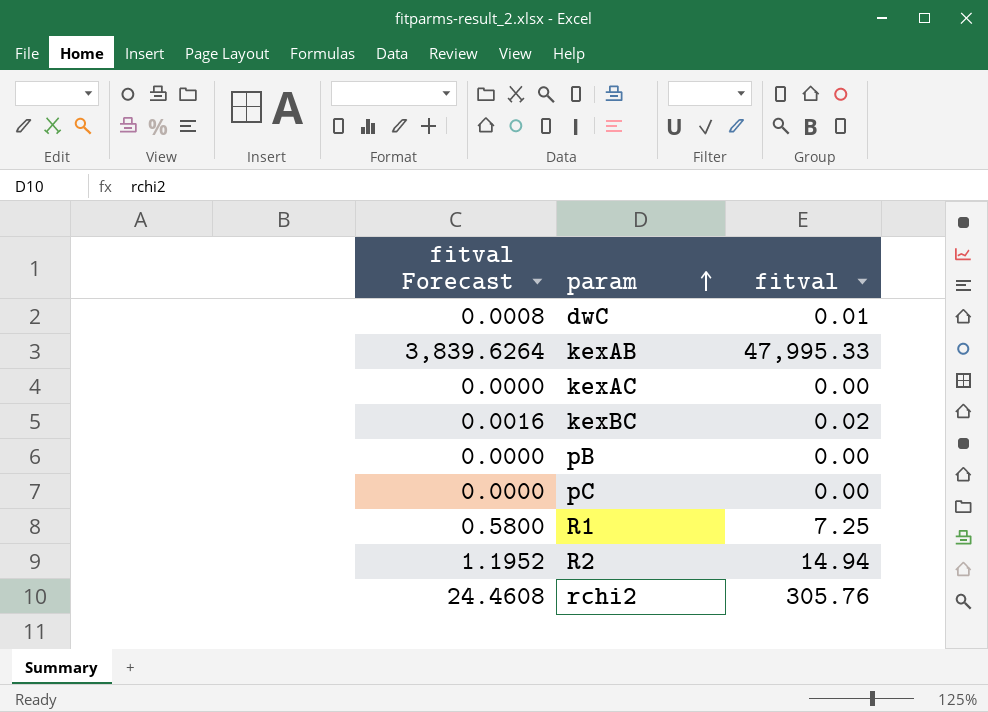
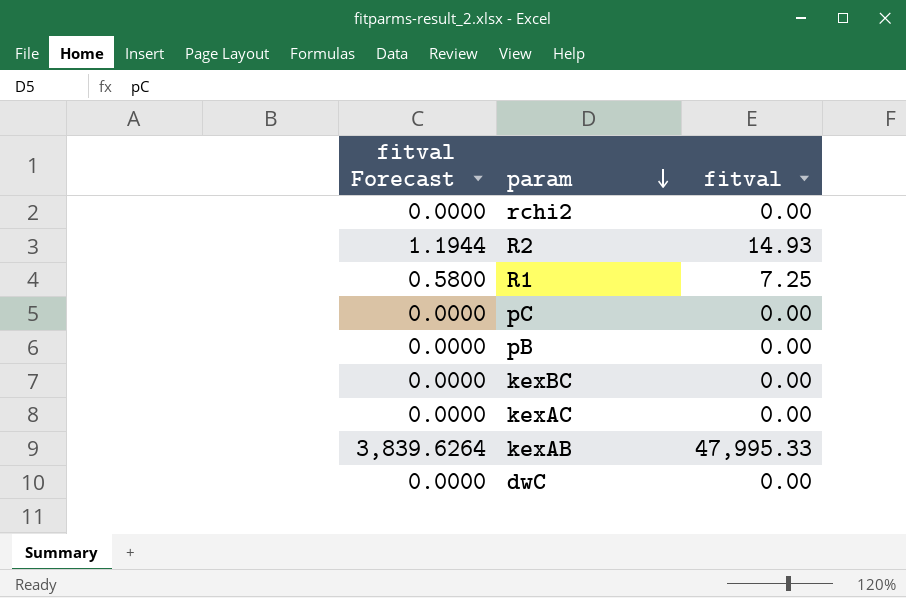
row order: param ascending -> param descending
rchi2 | fitval Forecast: 24.4608 -> 0.0000
rchi2 | fitval: 305.76 -> 0.00
R2 | fitval Forecast: 1.1952 -> 1.1944
R2 | fitval: 14.94 -> 14.93
kexBC | fitval Forecast: 0.0016 -> 0.0000
kexBC | fitval: 0.02 -> 0.00
dwC | fitval Forecast: 0.0008 -> 0.0000
dwC | fitval: 0.01 -> 0.00

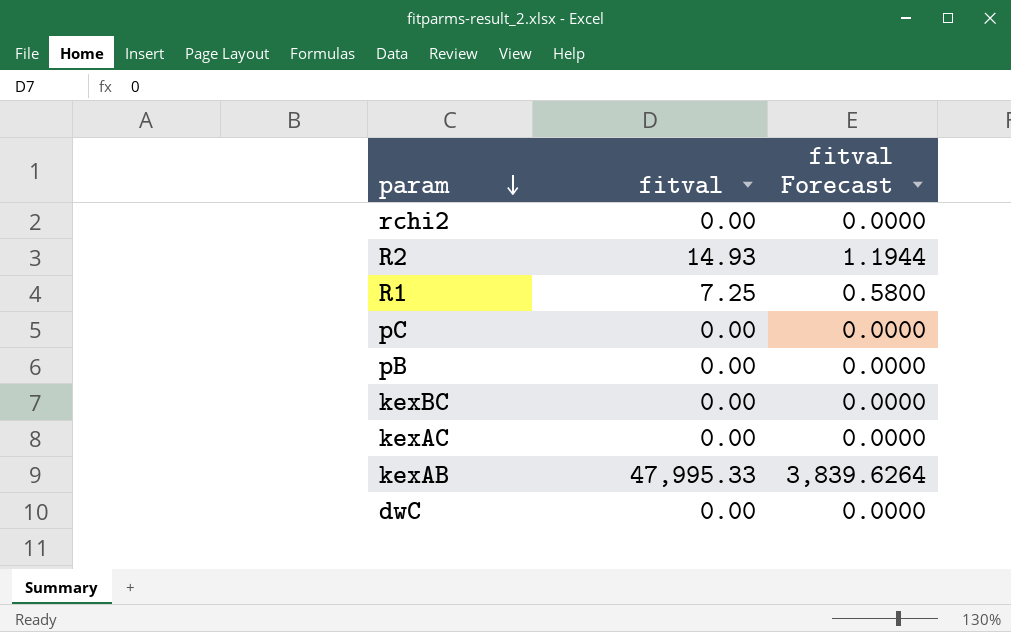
column fitval Forecast | position: 1 -> 3

